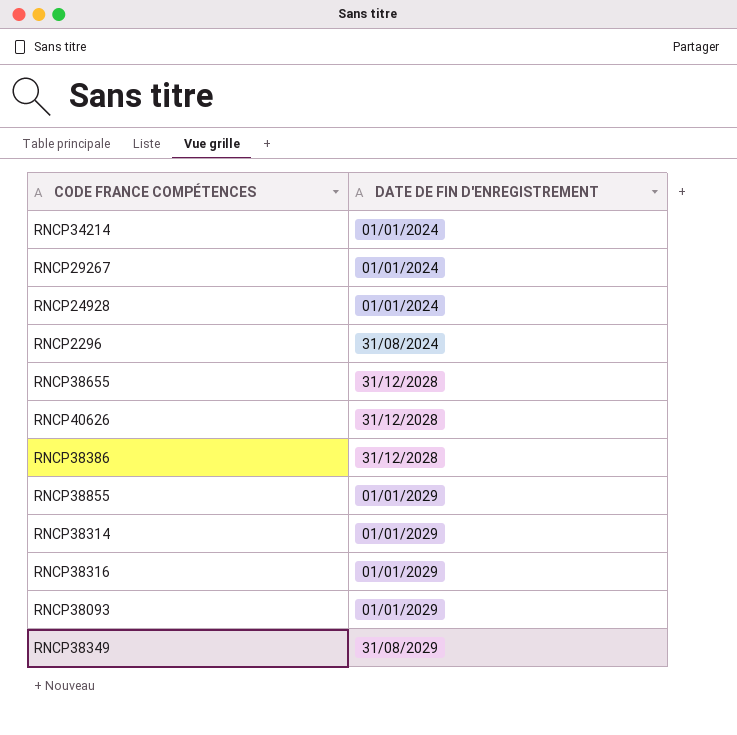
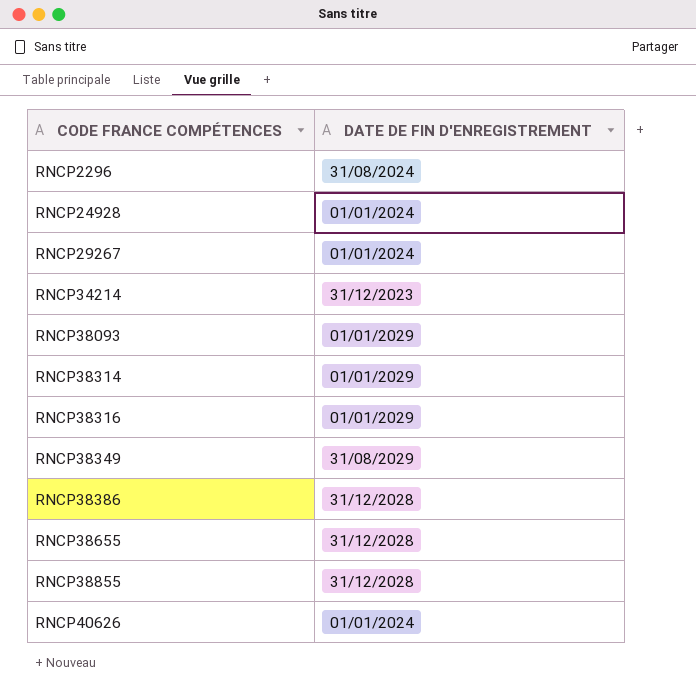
row order: DATE DE FIN D'ENREGISTREMENT ascending -> CODE FRANCE COMPÉTENCES ascending
RNCP34214 | DATE DE FIN D'ENREGISTREMENT: 01/01/2024 -> 31/12/2023
RNCP38855 | DATE DE FIN D'ENREGISTREMENT: 01/01/2029 -> 31/12/2028
RNCP40626 | DATE DE FIN D'ENREGISTREMENT: 31/12/2028 -> 01/01/2024

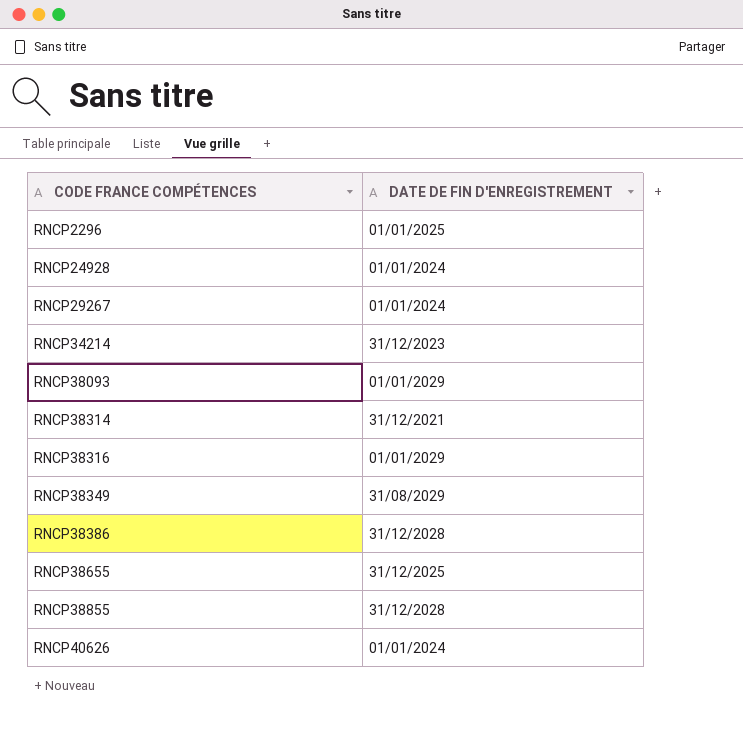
RNCP2296 | DATE DE FIN D'ENREGISTREMENT: 31/08/2024 -> 01/01/2025
RNCP38314 | DATE DE FIN D'ENREGISTREMENT: 01/01/2029 -> 31/12/2021
RNCP38655 | DATE DE FIN D'ENREGISTREMENT: 31/12/2028 -> 31/12/2025

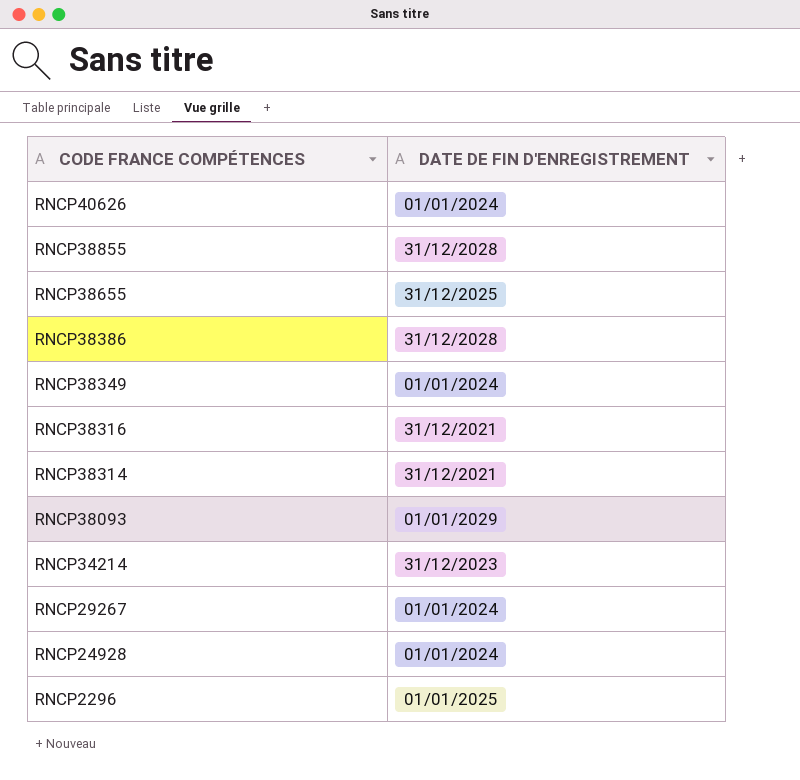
row order: CODE FRANCE COMPÉTENCES ascending -> CODE FRANCE COMPÉTENCES descending
RNCP38349 | DATE DE FIN D'ENREGISTREMENT: 31/08/2029 -> 01/01/2024
RNCP38316 | DATE DE FIN D'ENREGISTREMENT: 01/01/2029 -> 31/12/2021

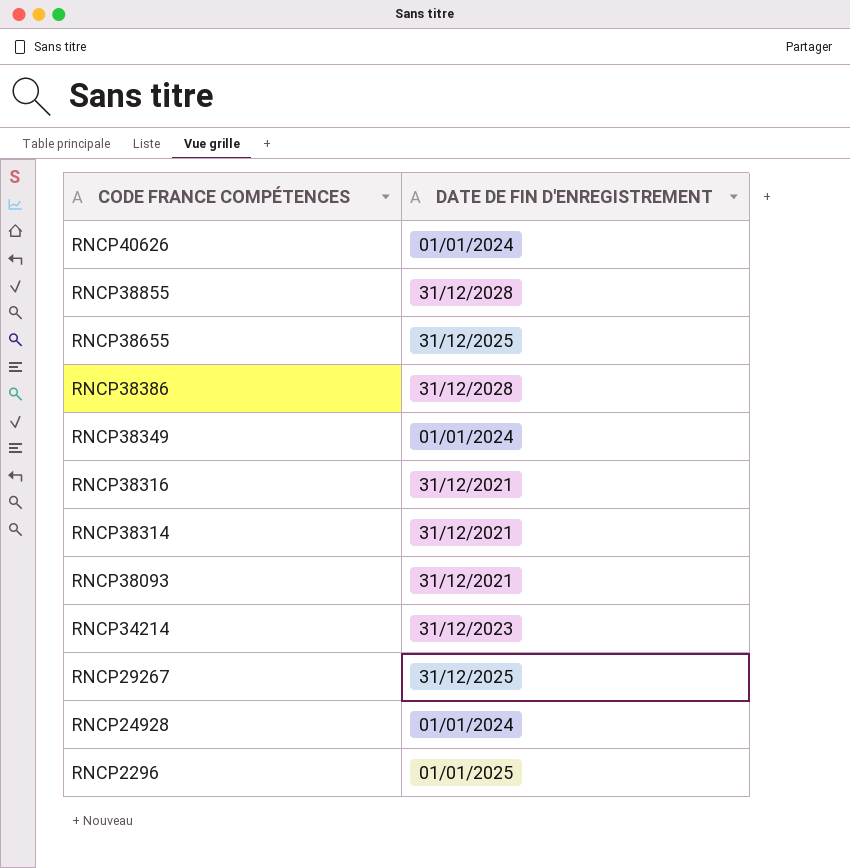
RNCP38093 | DATE DE FIN D'ENREGISTREMENT: 01/01/2029 -> 31/12/2021
RNCP29267 | DATE DE FIN D'ENREGISTREMENT: 01/01/2024 -> 31/12/2025

